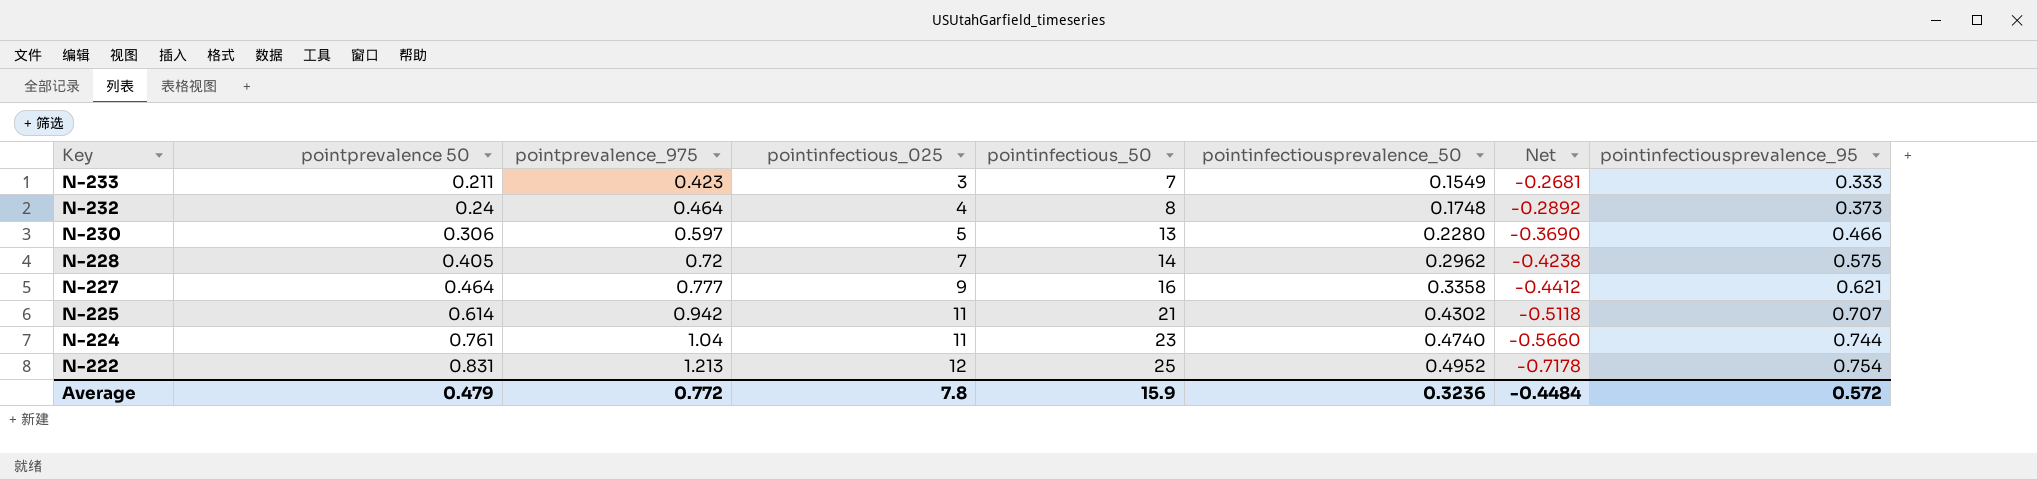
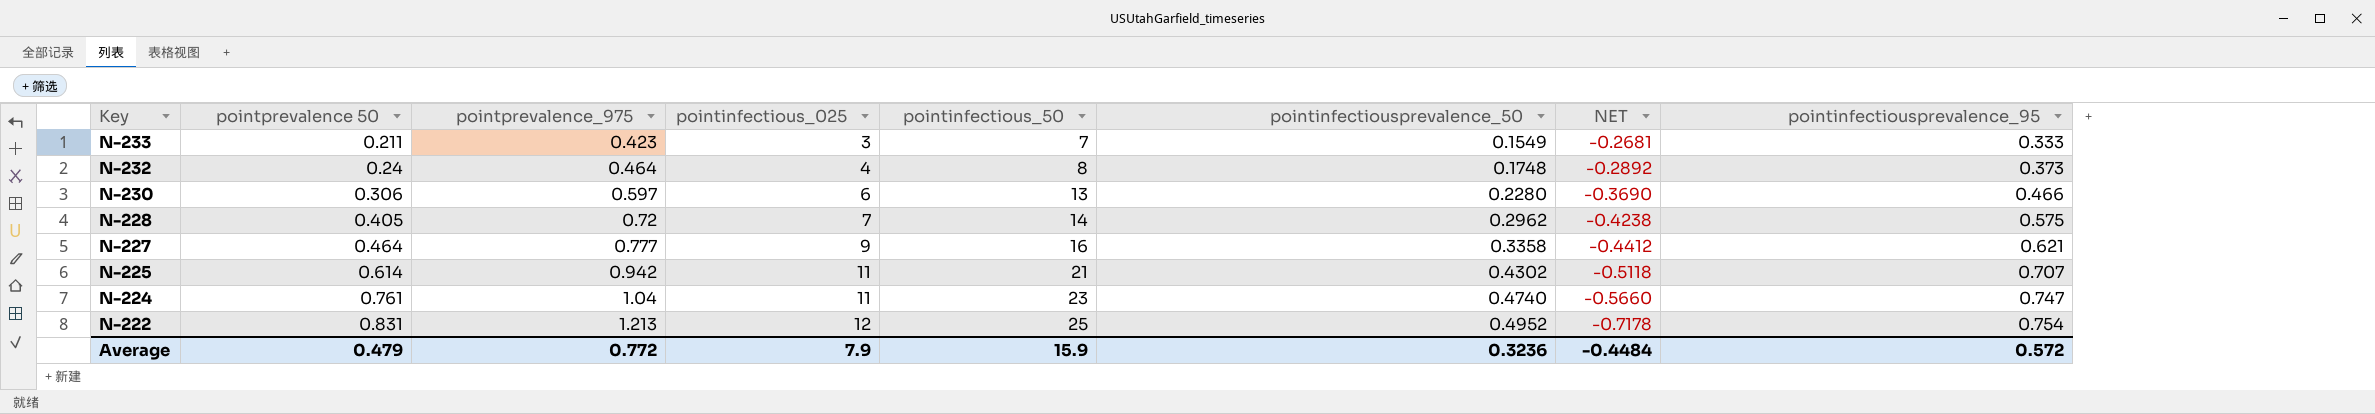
column name: Net -> NET
N-230 | pointinfectious_025: 5 -> 6
N-224 | pointinfectiousprevalence_95: 0.744 -> 0.747
Average | pointinfectious_025: 7.8 -> 7.9

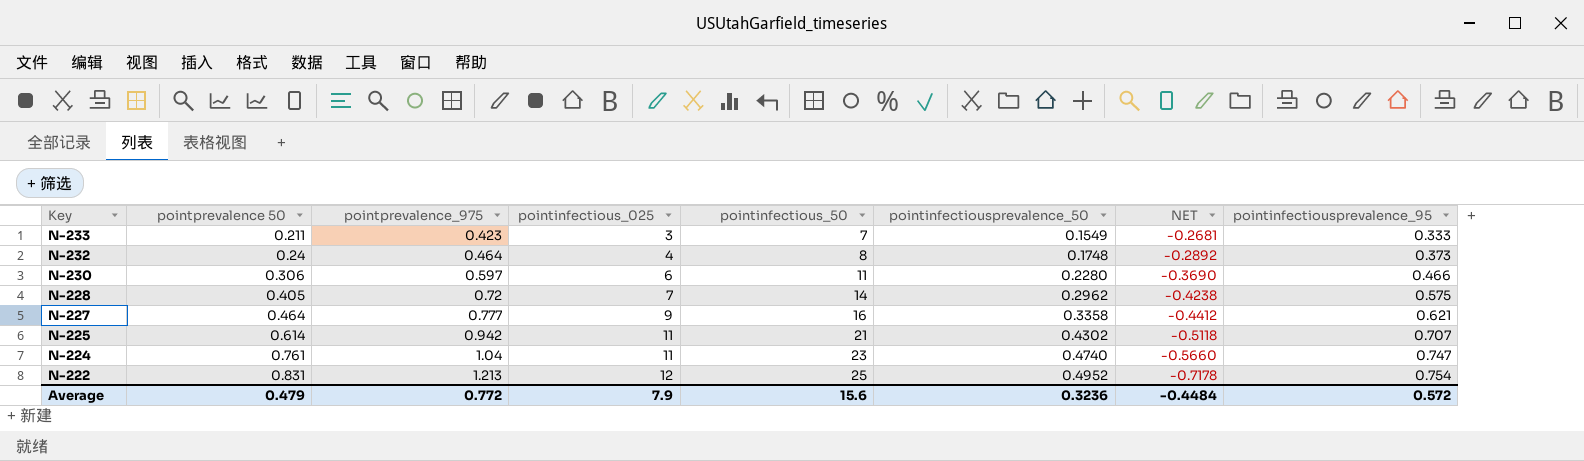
N-230 | pointinfectious_50: 13 -> 11
Average | pointinfectious_50: 15.9 -> 15.6

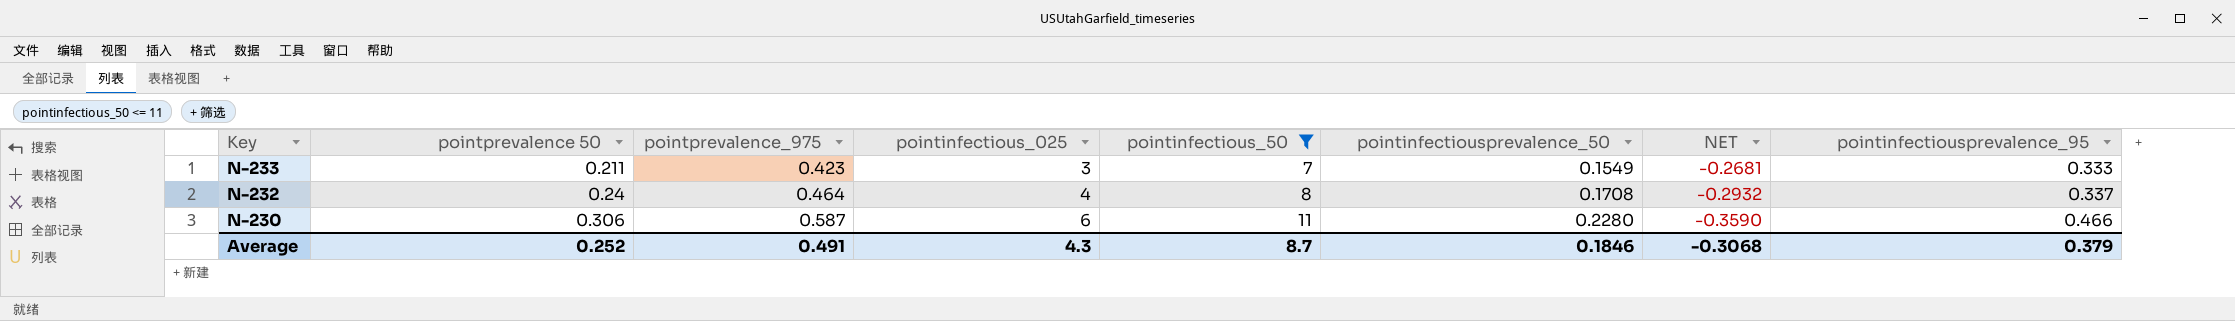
filter: none -> pointinfectious_50 <= 11
N-232 | pointinfectiousprevalence_50: 0.1748 -> 0.1708
N-232 | NET: -0.2892 -> -0.2932
N-232 | pointinfectiousprevalence_95: 0.373 -> 0.337
N-230 | pointprevalence_975: 0.597 -> 0.587
N-230 | NET: -0.3690 -> -0.3590
Average | pointprevalence 50: 0.479 -> 0.252
Average | pointprevalence_975: 0.772 -> 0.491
Average | pointinfectious_025: 7.9 -> 4.3
Average | pointinfectious_50: 15.6 -> 8.7
Average | pointinfectiousprevalence_50: 0.3236 -> 0.1846
Average | NET: -0.4484 -> -0.3068
Average | pointinfectiousprevalence_95: 0.572 -> 0.379

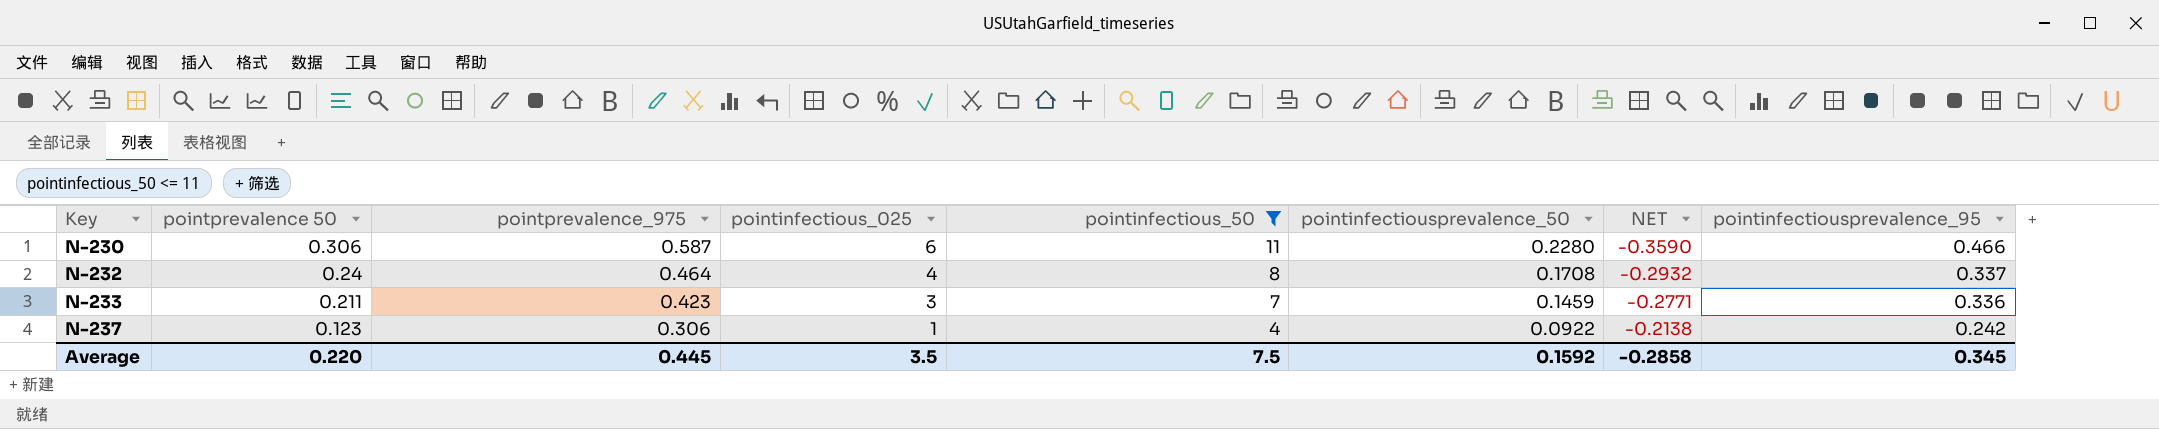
row order: Key descending -> Key ascending
N-233 | pointinfectiousprevalence_50: 0.1549 -> 0.1459
N-233 | NET: -0.2681 -> -0.2771
N-233 | pointinfectiousprevalence_95: 0.333 -> 0.336
row N-237: none -> 0.123 | 0.306 | 1 | 4 | 0.0922 | -0.2138 | 0.242
Average | pointprevalence 50: 0.252 -> 0.220
Average | pointprevalence_975: 0.491 -> 0.445
Average | pointinfectious_025: 4.3 -> 3.5
Average | pointinfectious_50: 8.7 -> 7.5
Average | pointinfectiousprevalence_50: 0.1846 -> 0.1592
Average | NET: -0.3068 -> -0.2858
Average | pointinfectiousprevalence_95: 0.379 -> 0.345

